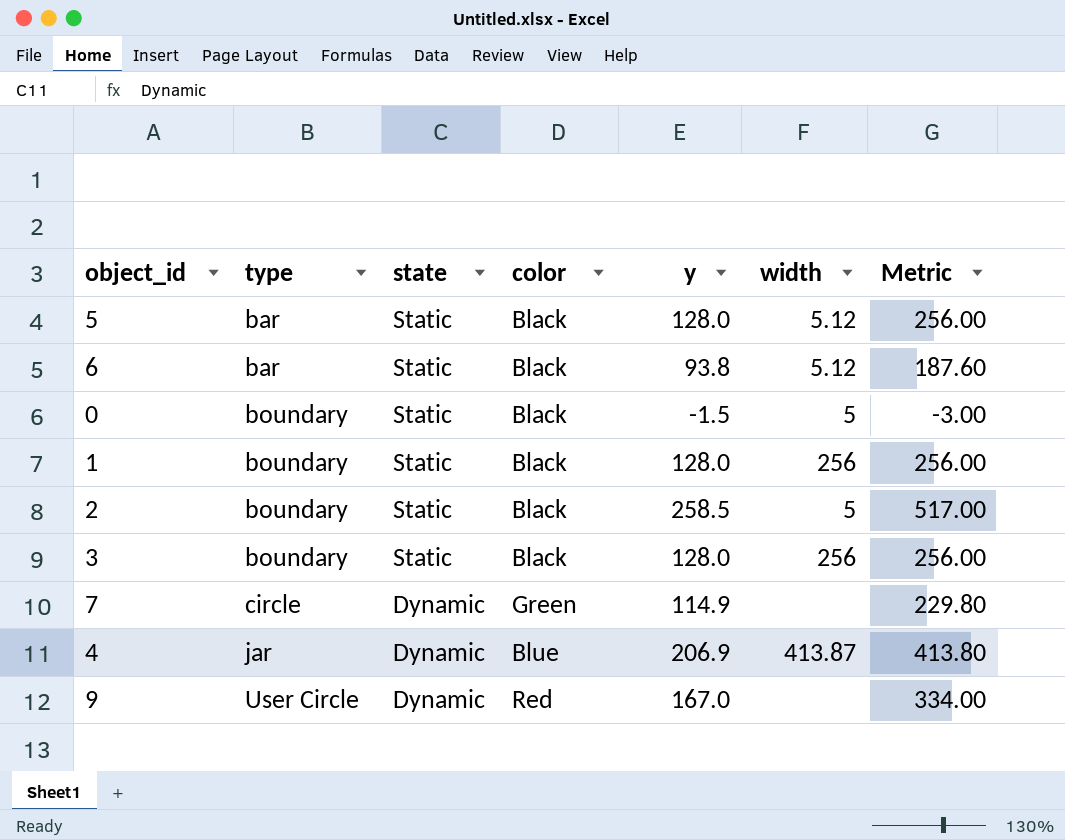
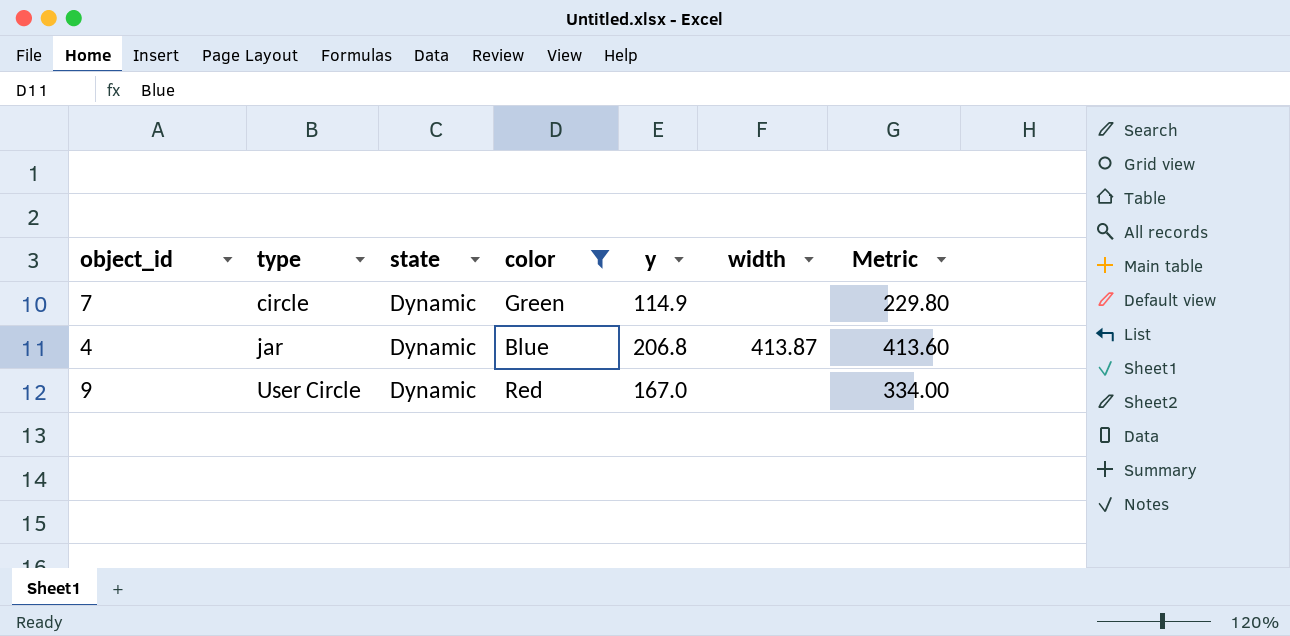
filter: none -> color != Black
4 | y: 206.9 -> 206.8
4 | Metric: 413.80 -> 413.60

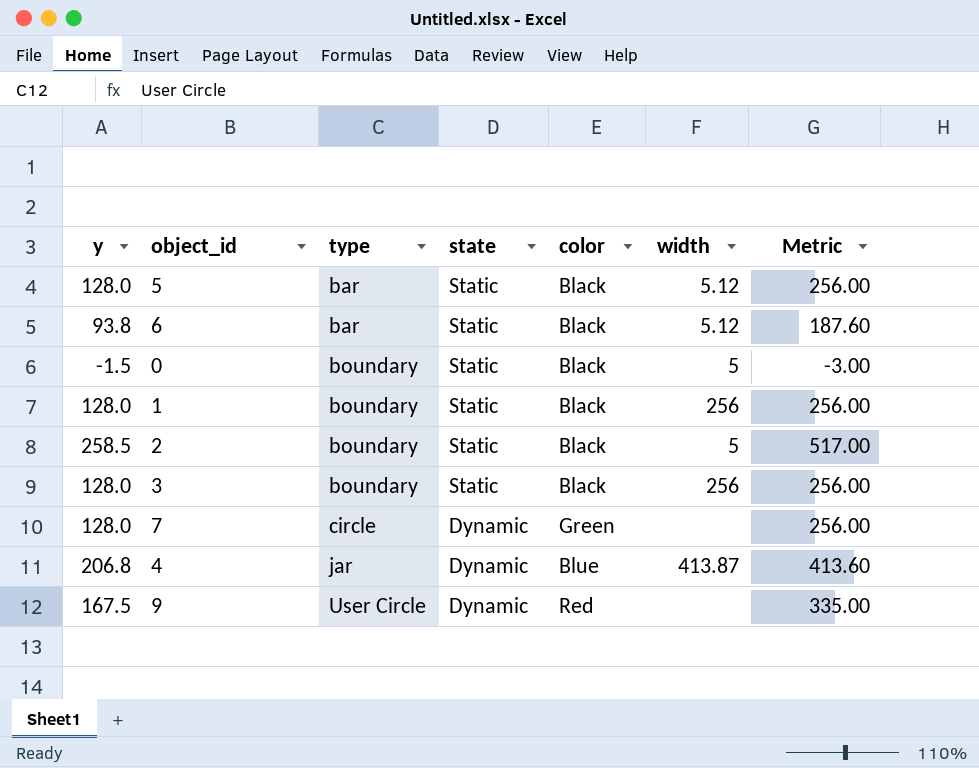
filter: color != Black -> none
column y | position: 5 -> 1
7 | y: 114.9 -> 128.0
7 | Metric: 229.80 -> 256.00
9 | y: 167.0 -> 167.5
9 | Metric: 334.00 -> 335.00

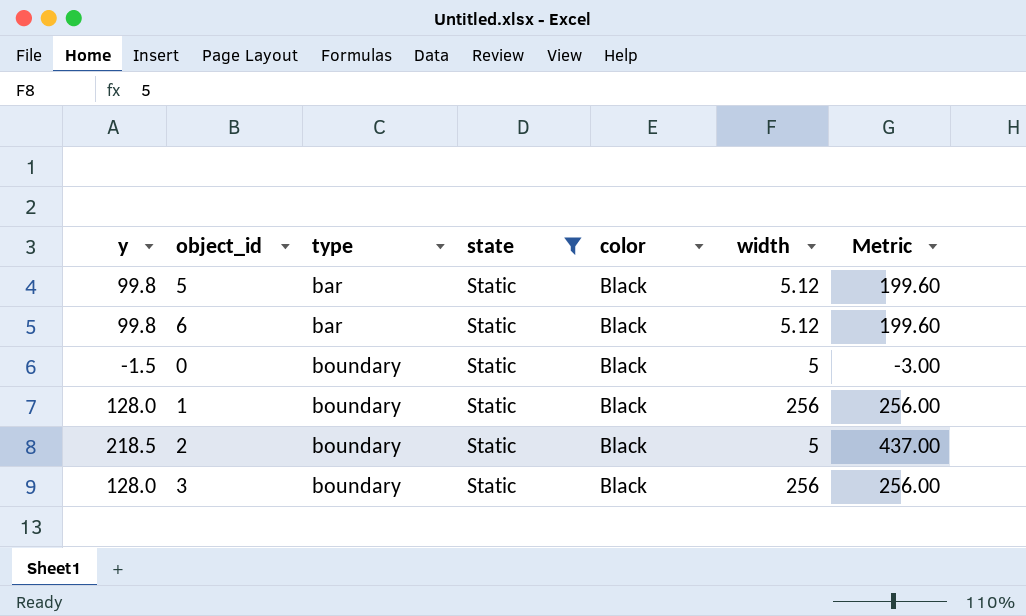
filter: none -> state = Static
5 | y: 128.0 -> 99.8
5 | Metric: 256.00 -> 199.60
6 | y: 93.8 -> 99.8
6 | Metric: 187.60 -> 199.60
2 | y: 258.5 -> 218.5
2 | Metric: 517.00 -> 437.00

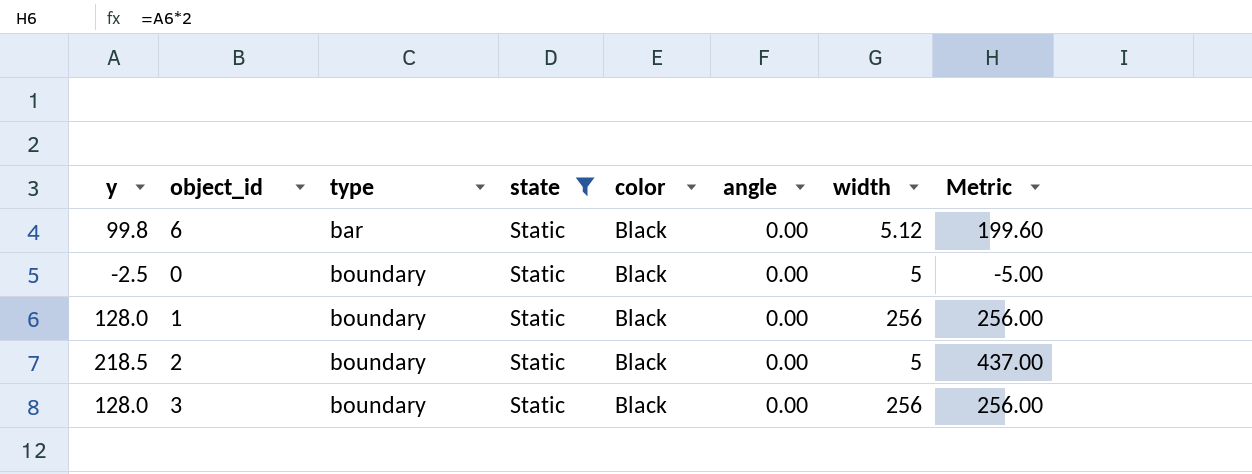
column angle | position: none -> 6
row 5: 99.8 | bar | Static | Black | 5.12 | 199.60 -> none
0 | y: -1.5 -> -2.5
0 | Metric: -3.00 -> -5.00

